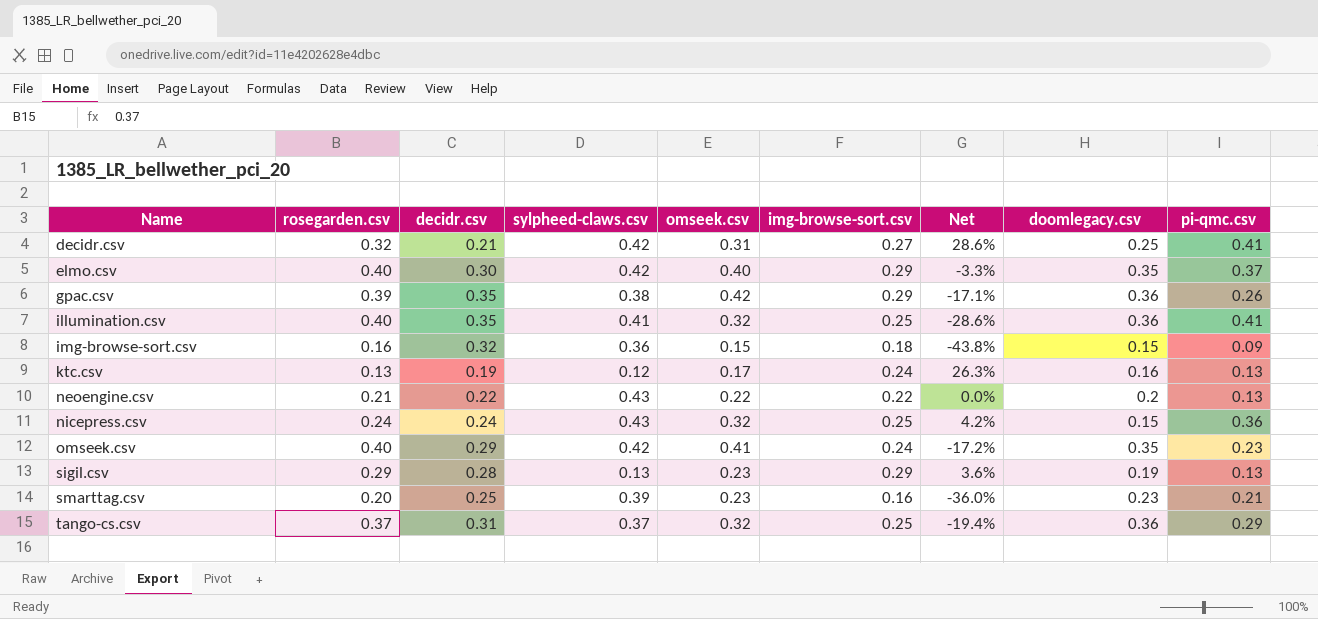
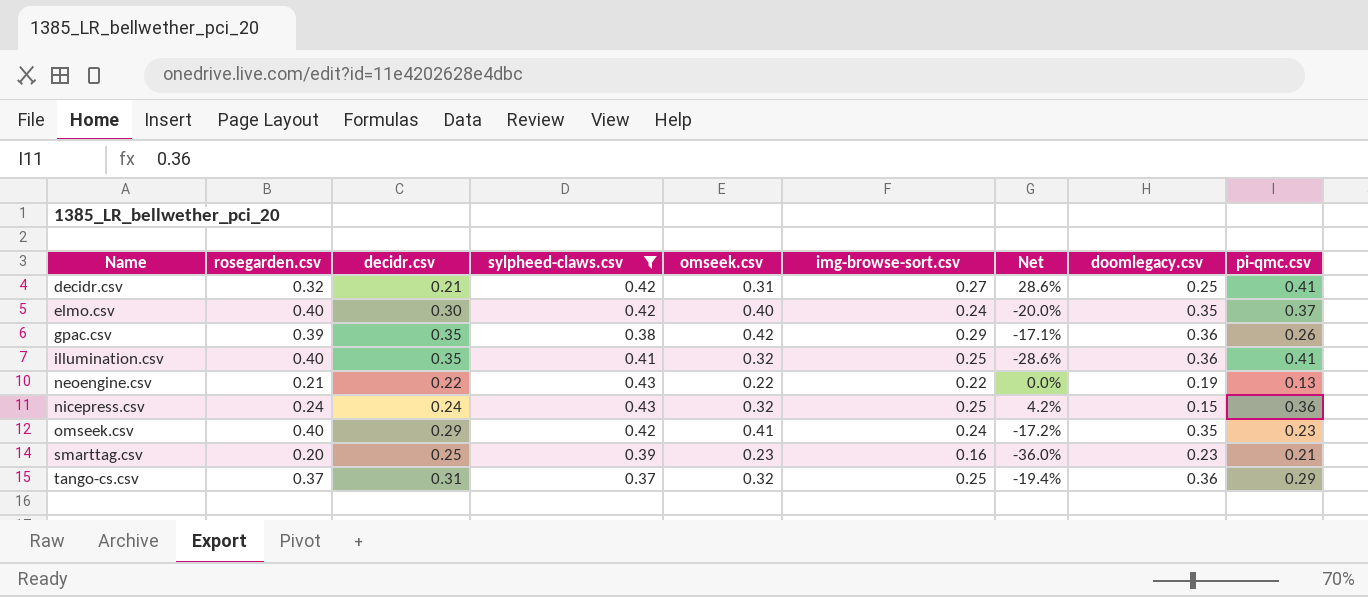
filter: none -> sylpheed-claws.csv >= 0.37
elmo.csv | img-browse-sort.csv: 0.29 -> 0.24
elmo.csv | Net: -3.3% -> -20.0%
neoengine.csv | doomlegacy.csv: 0.2 -> 0.19

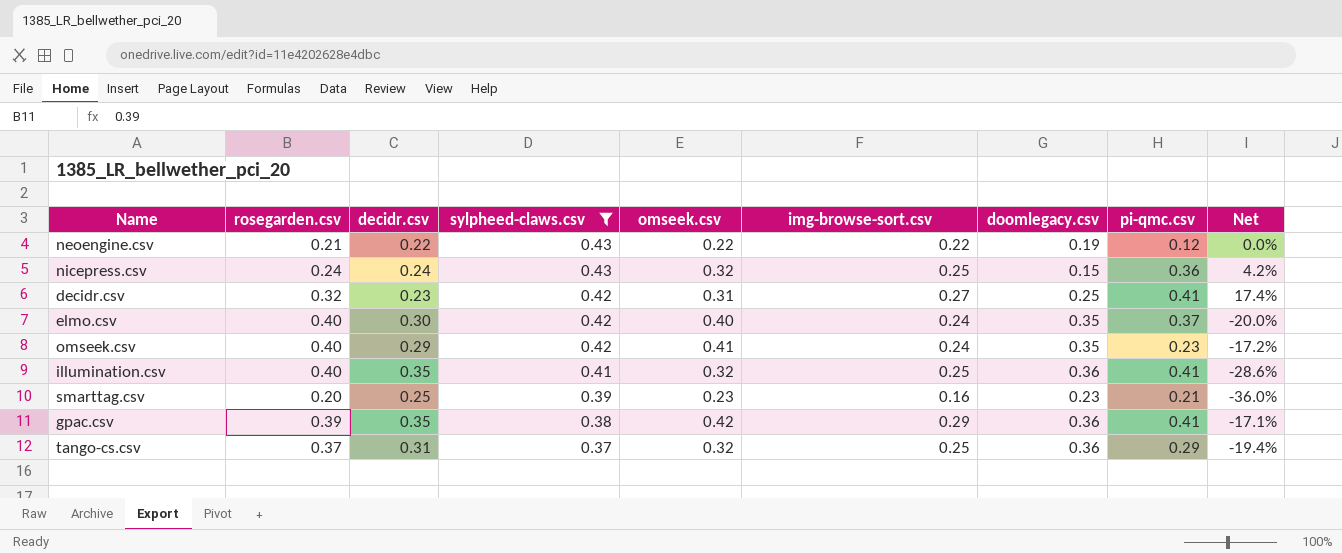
row order: Name ascending -> sylpheed-claws.csv descending
column Net | position: 7 -> 9
neoengine.csv | pi-qmc.csv: 0.13 -> 0.12
decidr.csv | decidr.csv: 0.21 -> 0.23
decidr.csv | Net: 28.6% -> 17.4%
gpac.csv | pi-qmc.csv: 0.26 -> 0.41

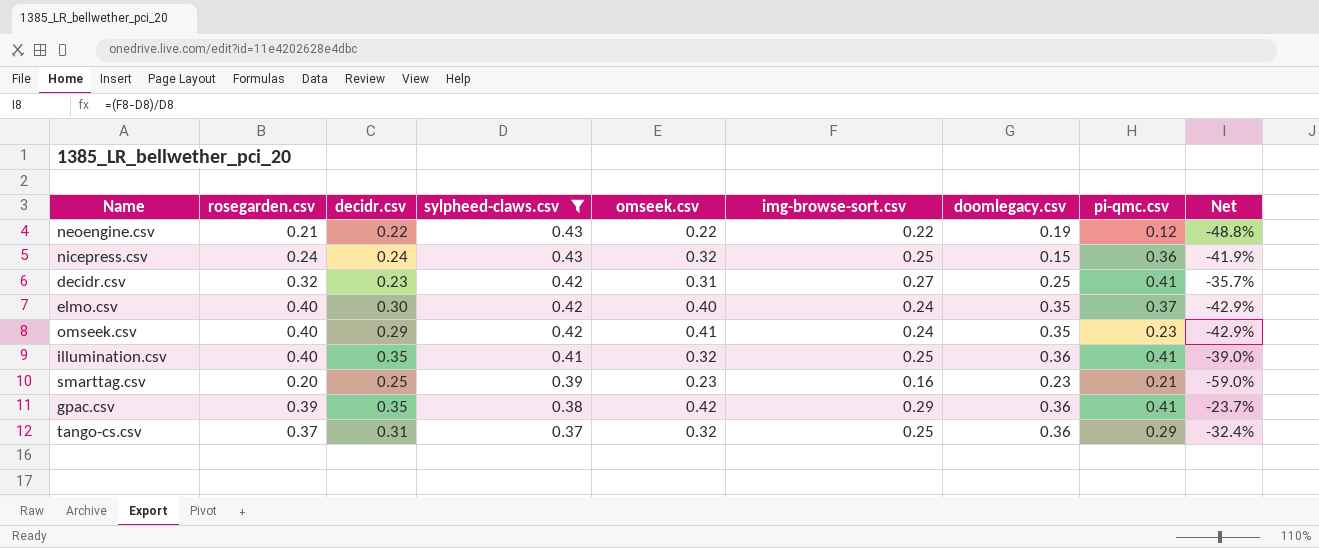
column Net | formula: ([img-browse-sort.csv] - [decidr.csv]) / [decidr.csv] -> ([img-browse-sort.csv] - [sylpheed-claws.csv]) / [sylpheed-claws.csv]

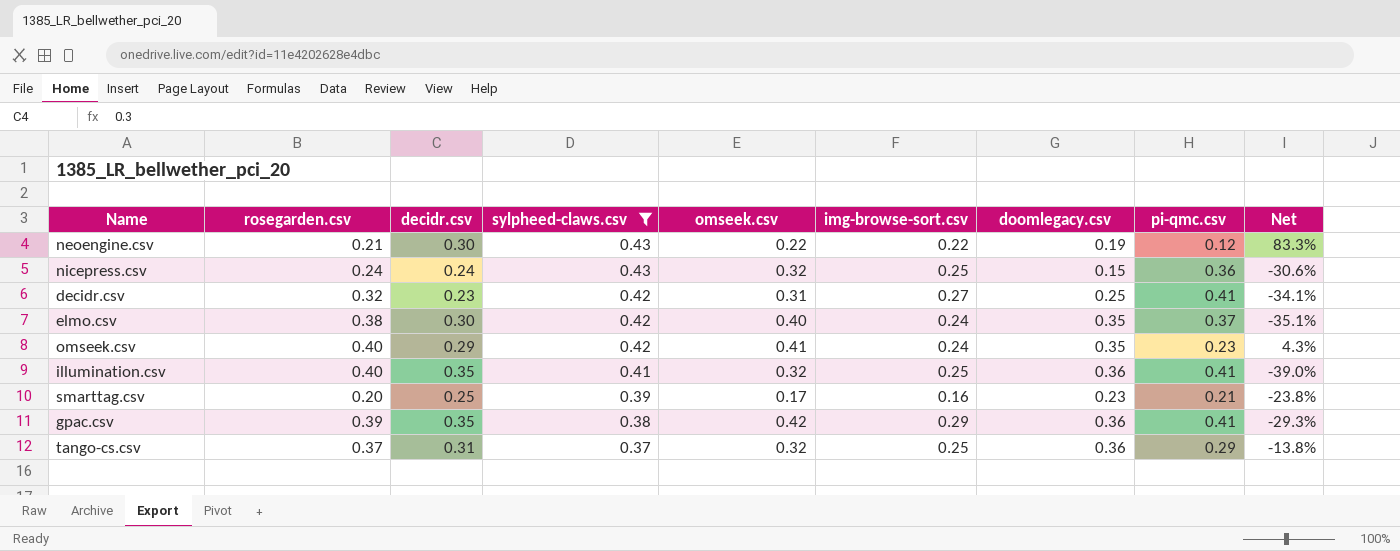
column Net | formula: ([img-browse-sort.csv] - [sylpheed-claws.csv]) / [sylpheed-claws.csv] -> ([img-browse-sort.csv] - [pi-qmc.csv]) / [pi-qmc.csv]
neoengine.csv | decidr.csv: 0.22 -> 0.30
elmo.csv | rosegarden.csv: 0.40 -> 0.38
smarttag.csv | omseek.csv: 0.23 -> 0.17

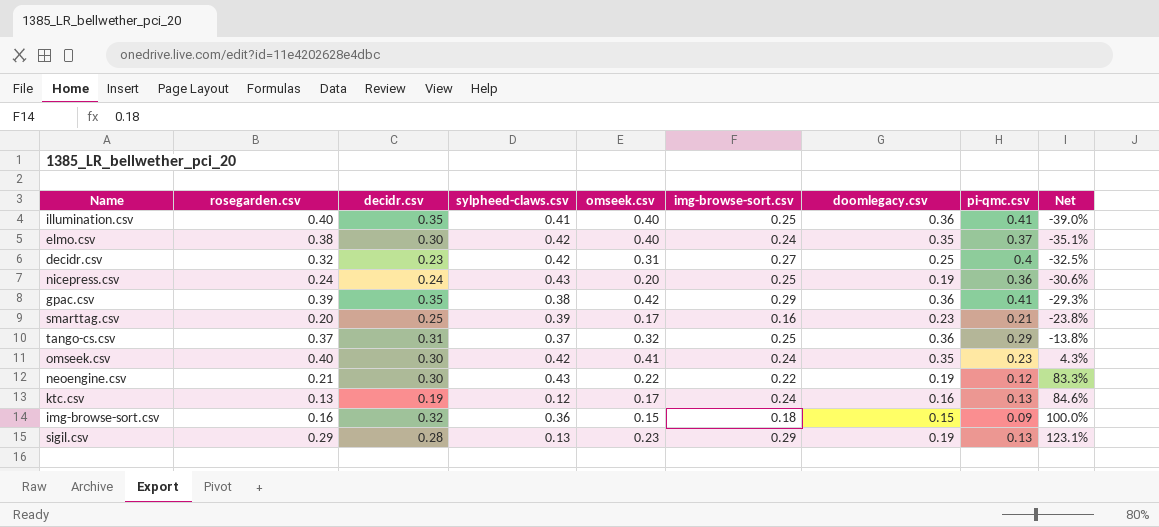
filter: sylpheed-claws.csv >= 0.37 -> none
row order: sylpheed-claws.csv descending -> Net ascending
illumination.csv | omseek.csv: 0.32 -> 0.40
decidr.csv | pi-qmc.csv: 0.41 -> 0.4
decidr.csv | Net: -34.1% -> -32.5%
nicepress.csv | omseek.csv: 0.32 -> 0.20
nicepress.csv | doomlegacy.csv: 0.15 -> 0.19
omseek.csv | decidr.csv: 0.29 -> 0.30

